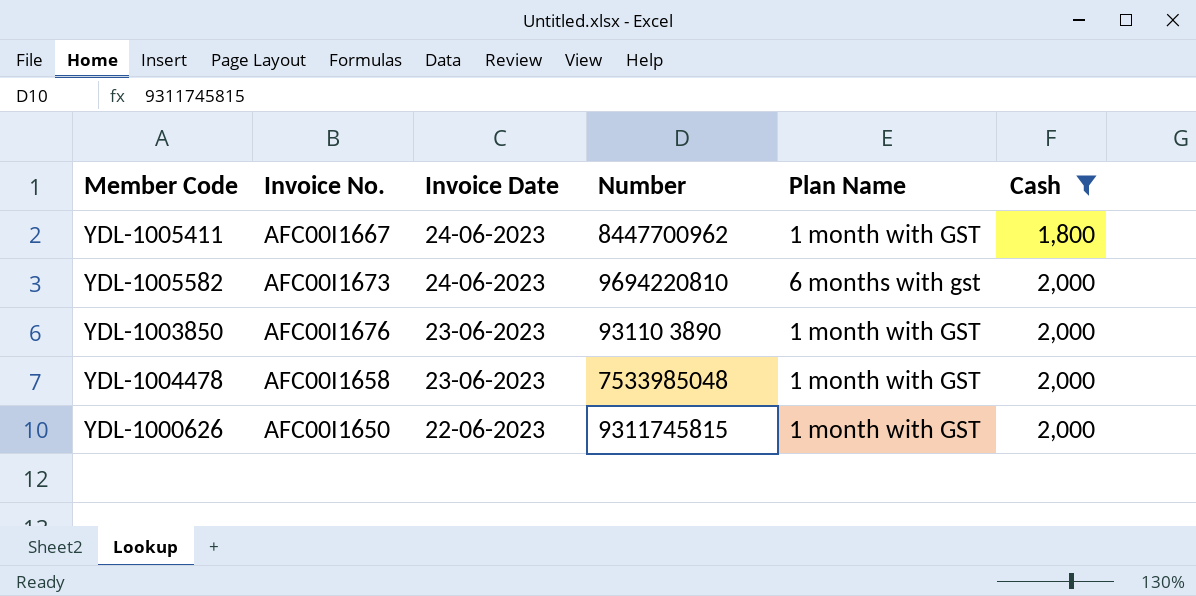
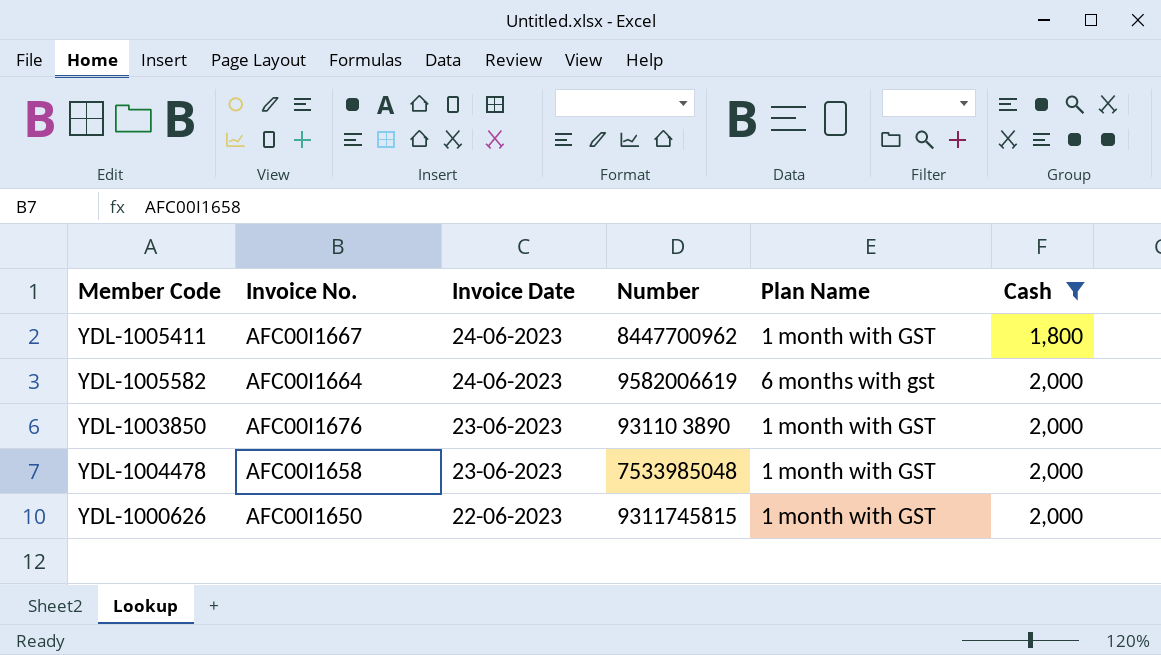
YDL-1005582 | Invoice No.: AFC00I1673 -> AFC00I1664
YDL-1005582 | Number: 9694220810 -> 9582006619

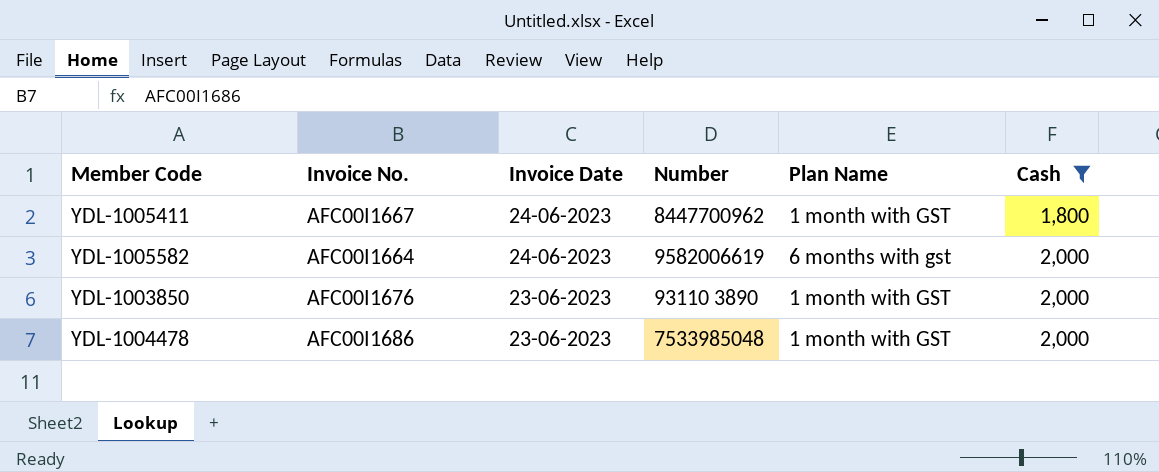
row YDL-1000626: AFC00I1650 | 22-06-2023 | 9311745815 | 1 month with GST | 2,000 -> none
YDL-1004478 | Invoice No.: AFC00I1658 -> AFC00I1686

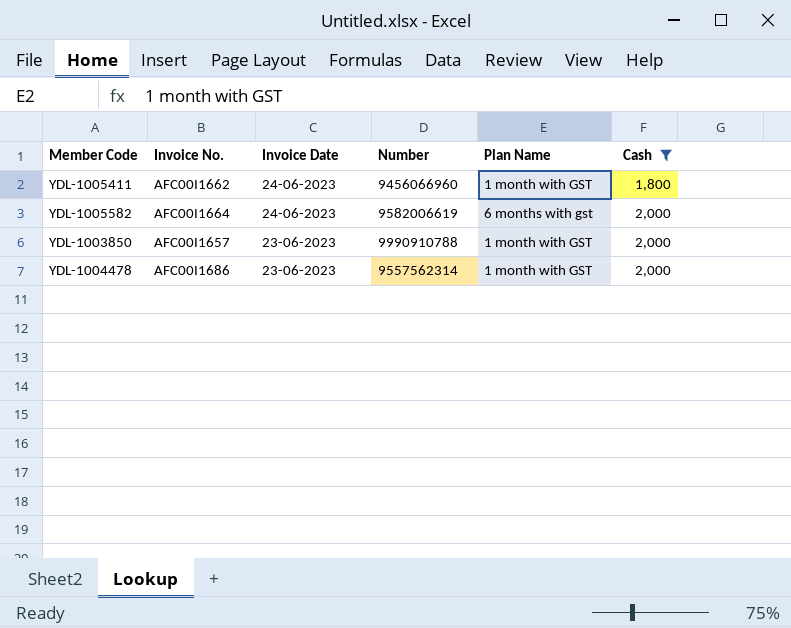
YDL-1005411 | Invoice No.: AFC00I1667 -> AFC00I1662
YDL-1005411 | Number: 8447700962 -> 9456066960
YDL-1003850 | Invoice No.: AFC00I1676 -> AFC00I1657
YDL-1003850 | Number: 93110 3890 -> 9990910788
YDL-1004478 | Number: 7533985048 -> 9557562314

